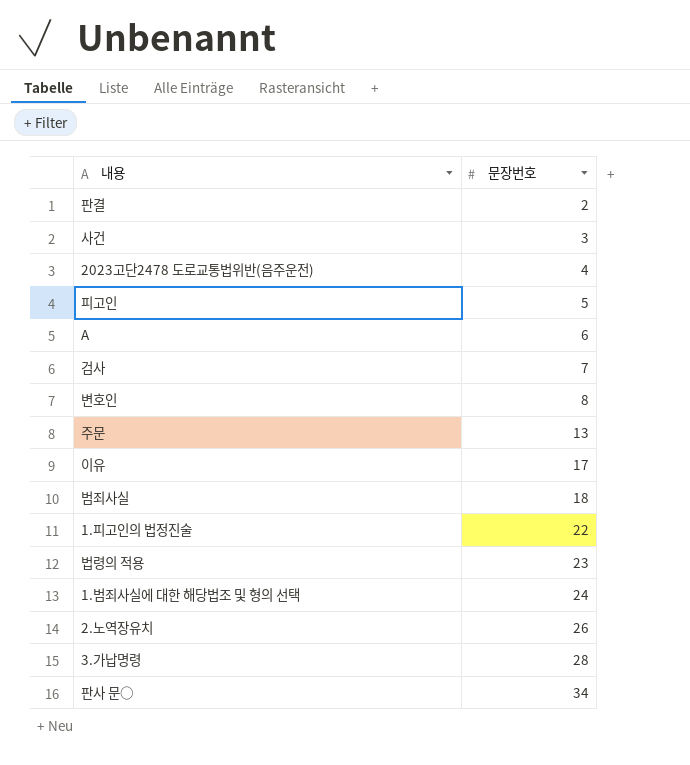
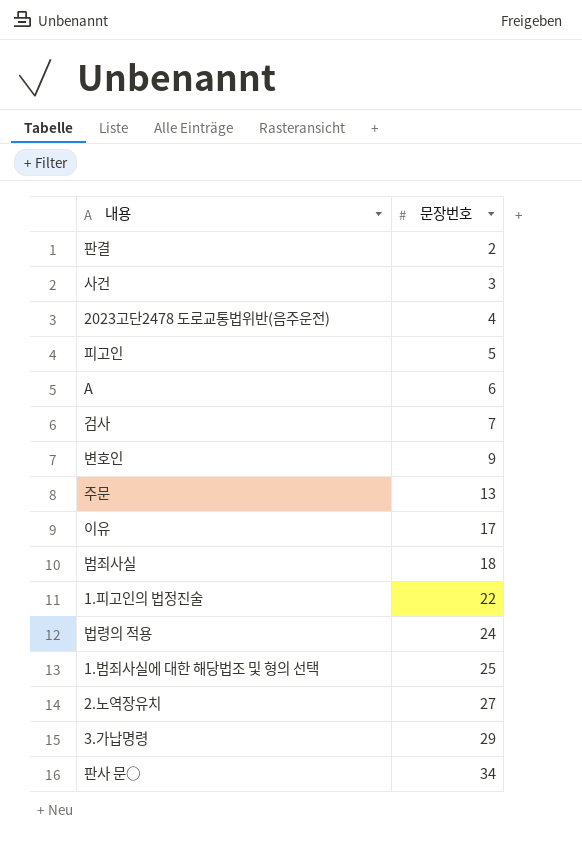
변호인 | 문장번호: 8 -> 9
법령의 적용 | 문장번호: 23 -> 24
1.범죄사실에 대한 해당법조 및 형의 선택 | 문장번호: 24 -> 25
2.노역장유치 | 문장번호: 26 -> 27
3.가납명령 | 문장번호: 28 -> 29

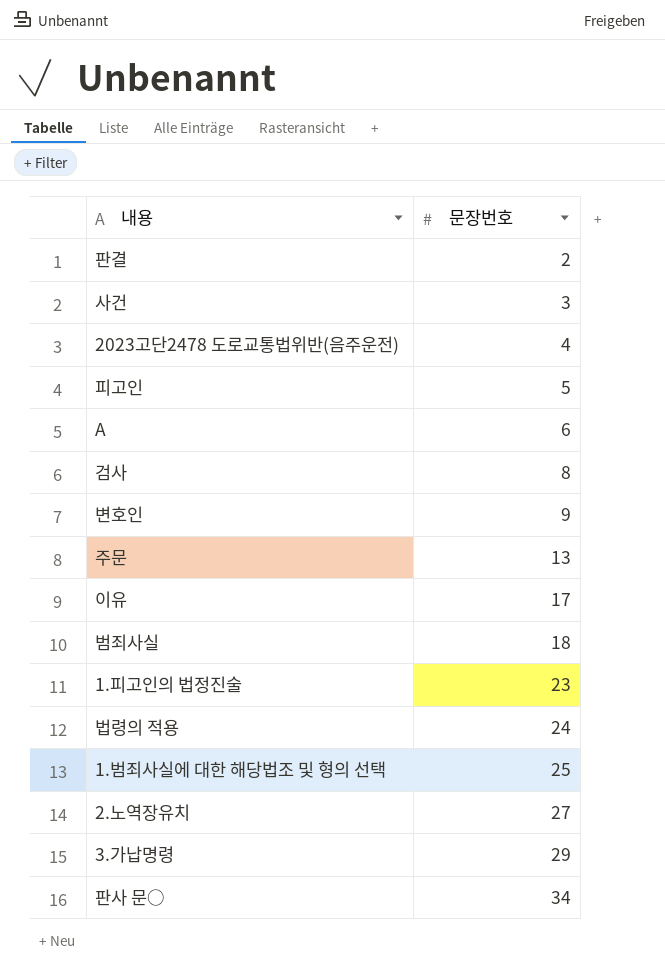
검사 | 문장번호: 7 -> 8
1.피고인의 법정진술 | 문장번호: 22 -> 23

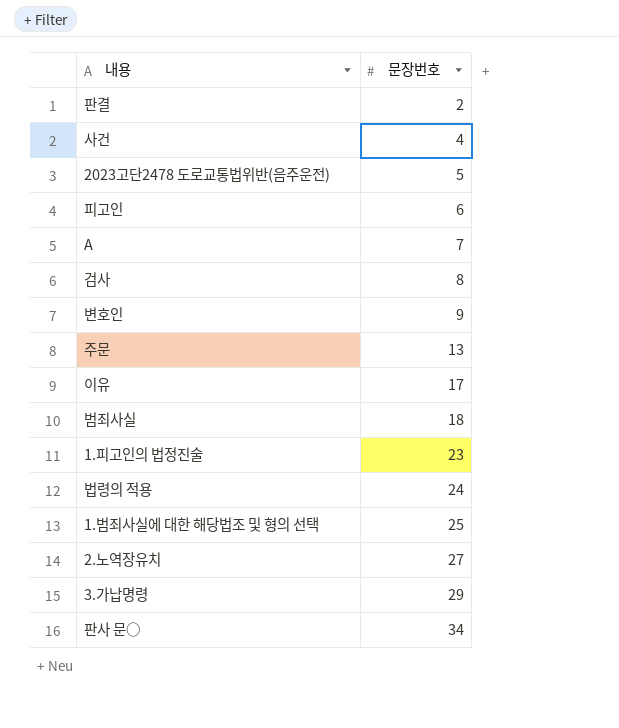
사건 | 문장번호: 3 -> 4
2023고단2478 도로교통법위반(음주운전) | 문장번호: 4 -> 5
피고인 | 문장번호: 5 -> 6
A | 문장번호: 6 -> 7

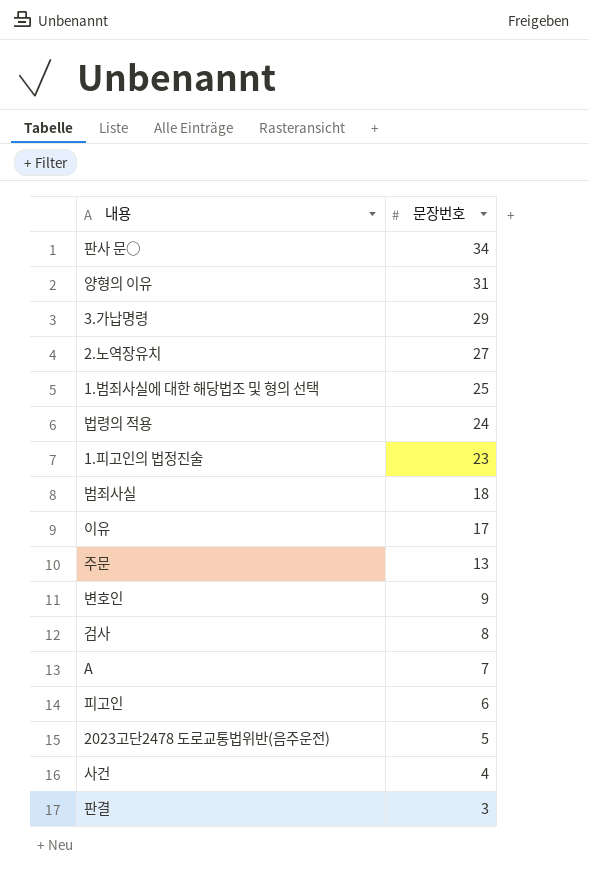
row order: 문장번호 ascending -> 문장번호 descending
row 양형의 이유: none -> 31
판결 | 문장번호: 2 -> 3

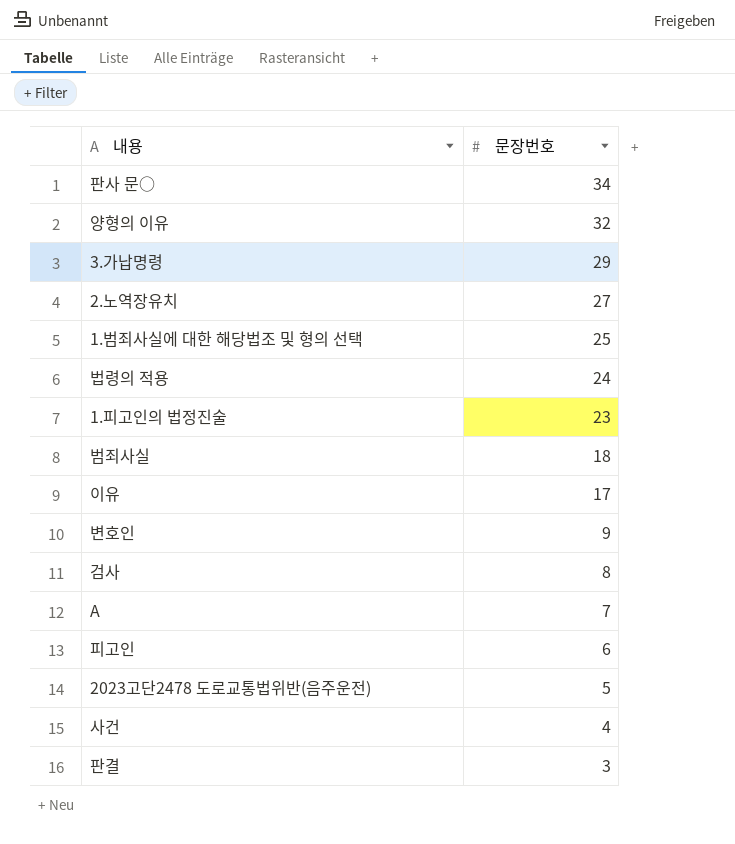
row 주문: 13 -> none
양형의 이유 | 문장번호: 31 -> 32

